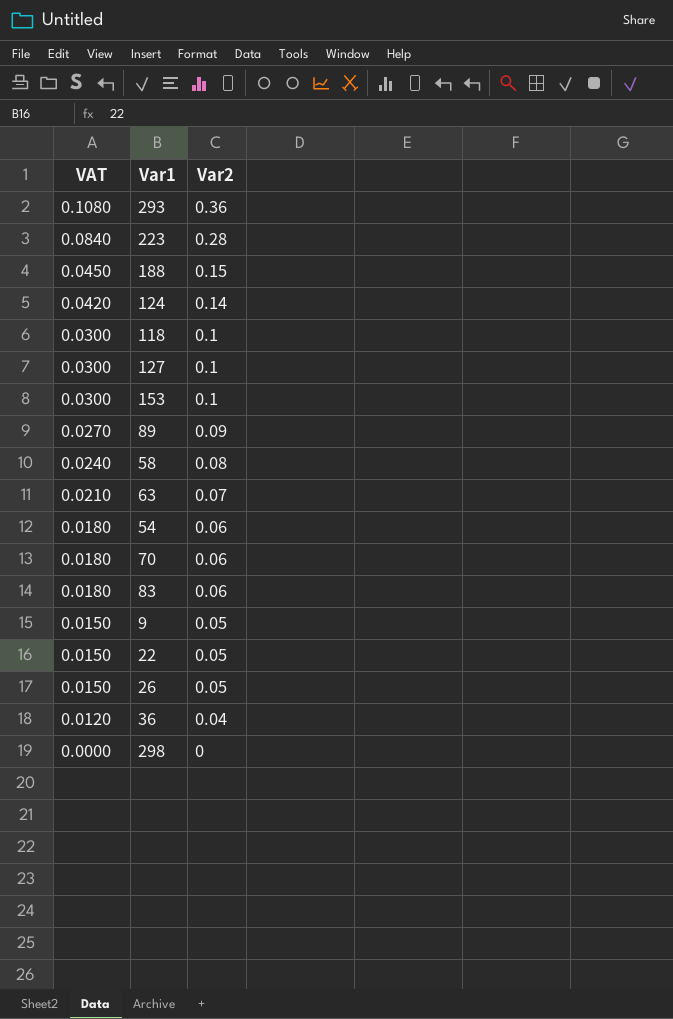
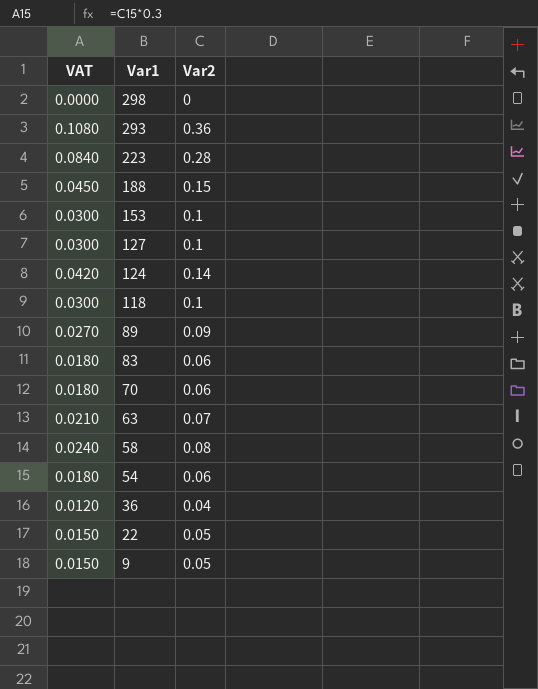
row order: VAT descending -> Var1 descending
row 26: 0.0150 | 0.05 -> none

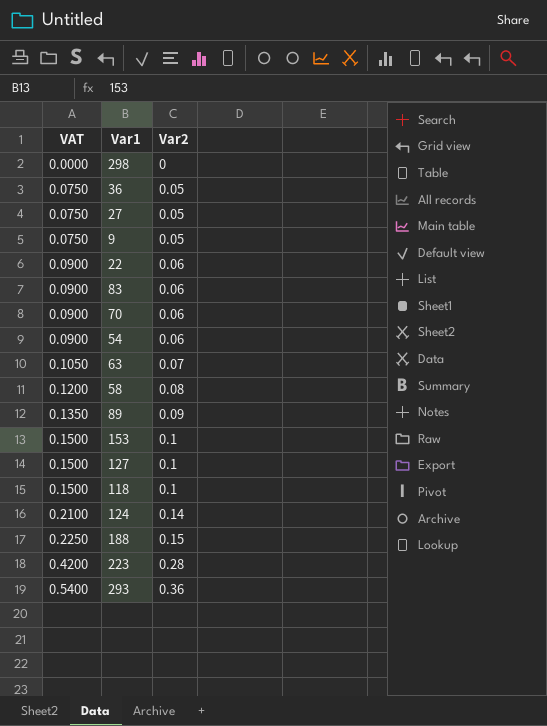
row order: Var1 descending -> VAT ascending
column VAT | formula: [Var2] * 0.3 -> [Var2] * 1.5
36 | Var2: 0.04 -> 0.05
row 27: none -> 0.0750 | 0.05
22 | Var2: 0.05 -> 0.06

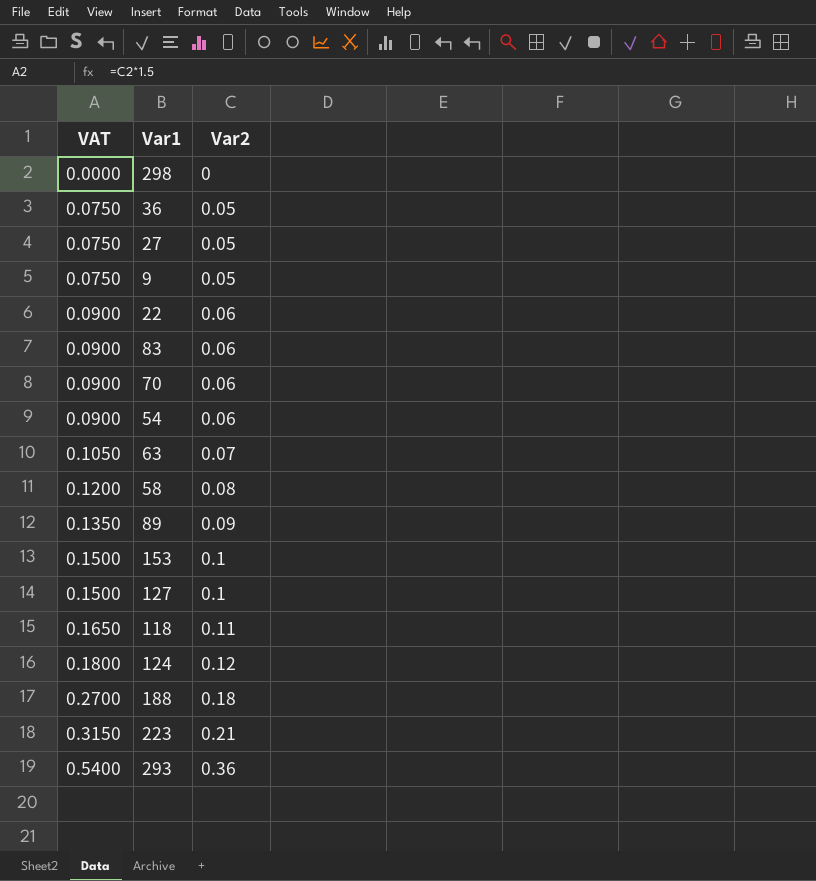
118 | VAT: 0.1500 -> 0.1650
118 | Var2: 0.1 -> 0.11
124 | VAT: 0.2100 -> 0.1800
124 | Var2: 0.14 -> 0.12
188 | VAT: 0.2250 -> 0.2700
188 | Var2: 0.15 -> 0.18
223 | VAT: 0.4200 -> 0.3150
223 | Var2: 0.28 -> 0.21

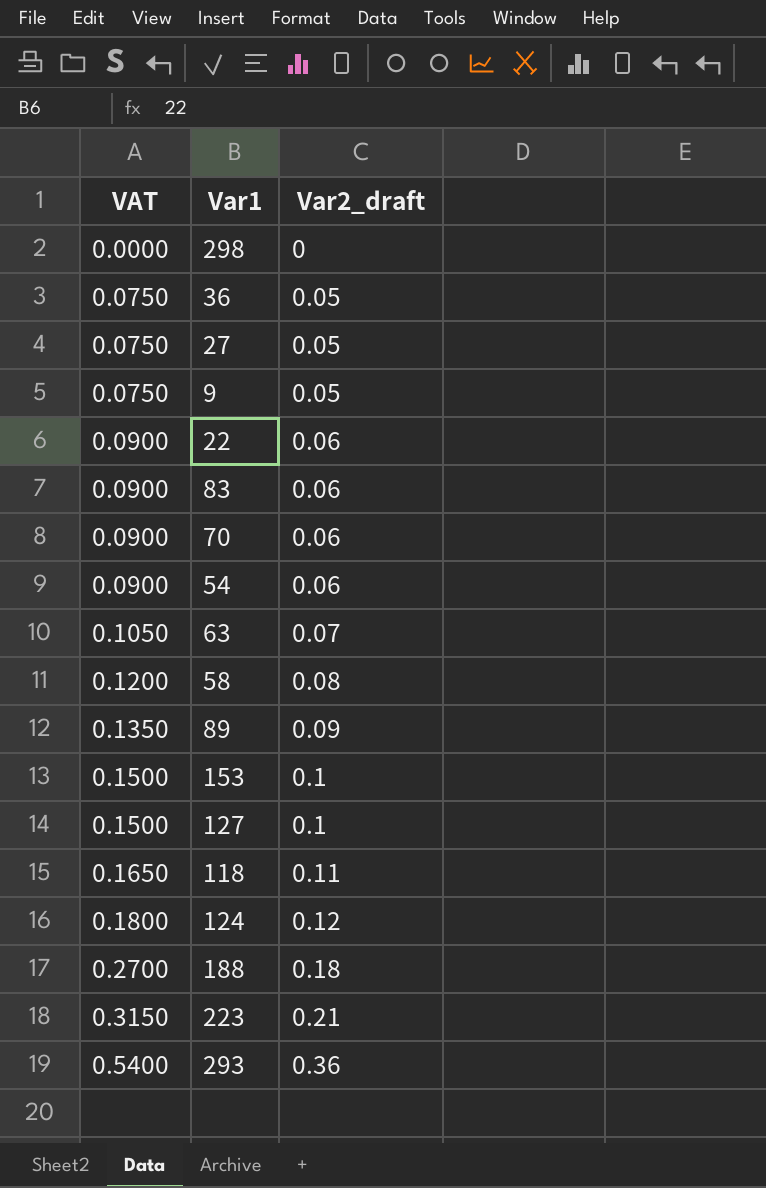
column name: Var2 -> Var2_draft

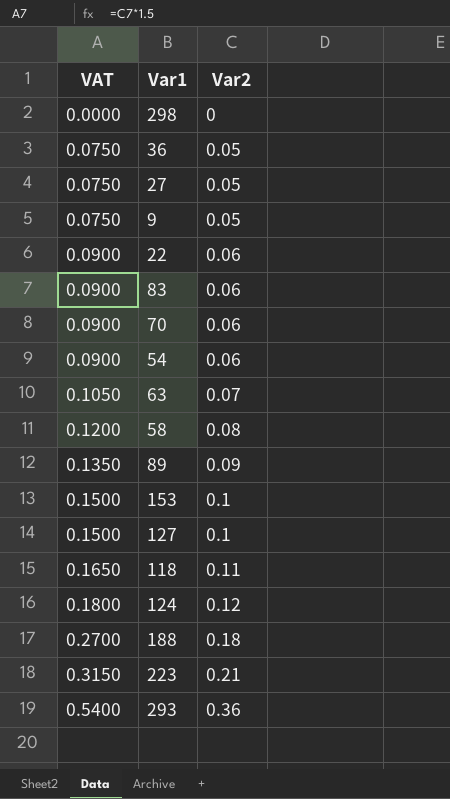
column name: Var2_draft -> Var2

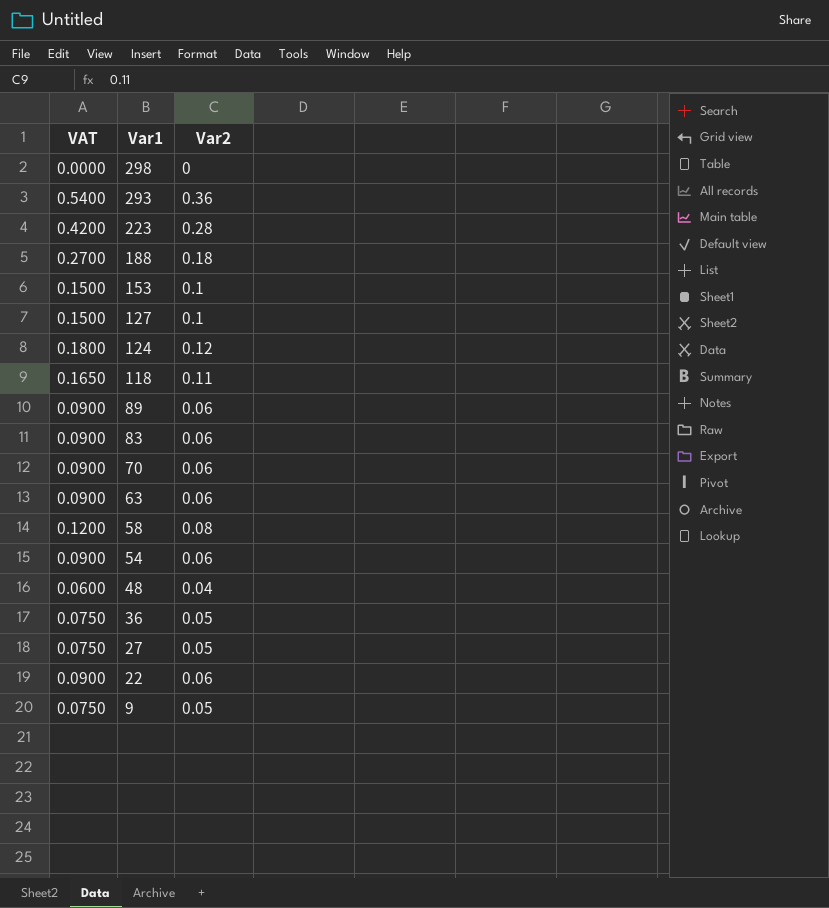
row order: VAT ascending -> Var1 descending
223 | VAT: 0.3150 -> 0.4200
223 | Var2: 0.21 -> 0.28
89 | VAT: 0.1350 -> 0.0900
89 | Var2: 0.09 -> 0.06
63 | VAT: 0.1050 -> 0.0900
63 | Var2: 0.07 -> 0.06
row 48: none -> 0.0600 | 0.04

